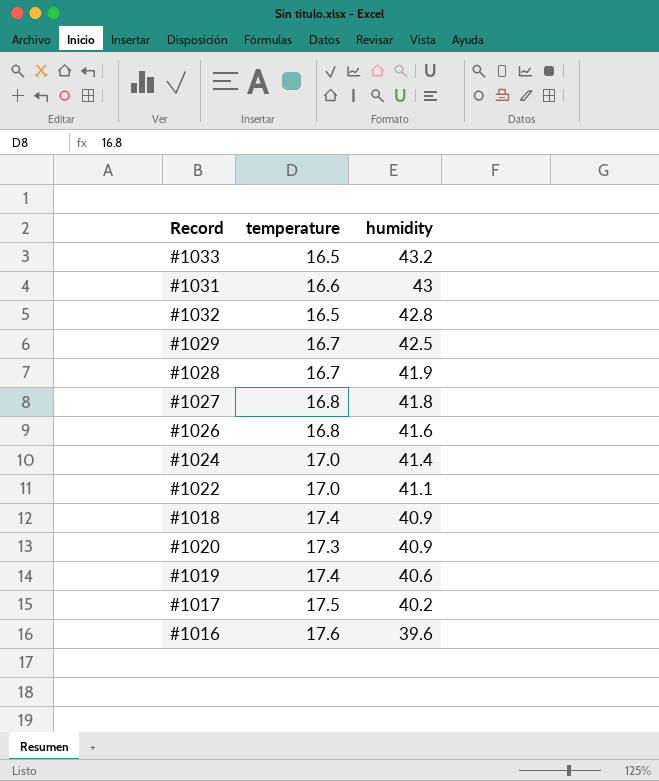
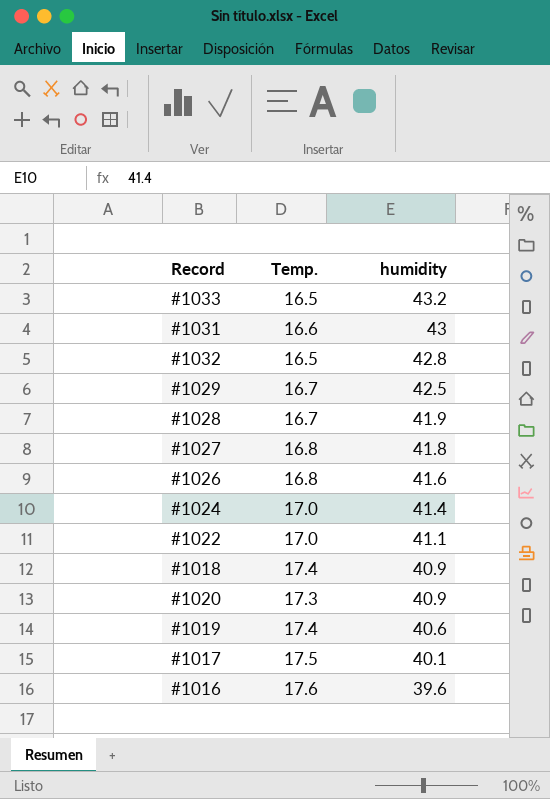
column name: temperature -> Temp.
#1017 | humidity: 40.2 -> 40.1

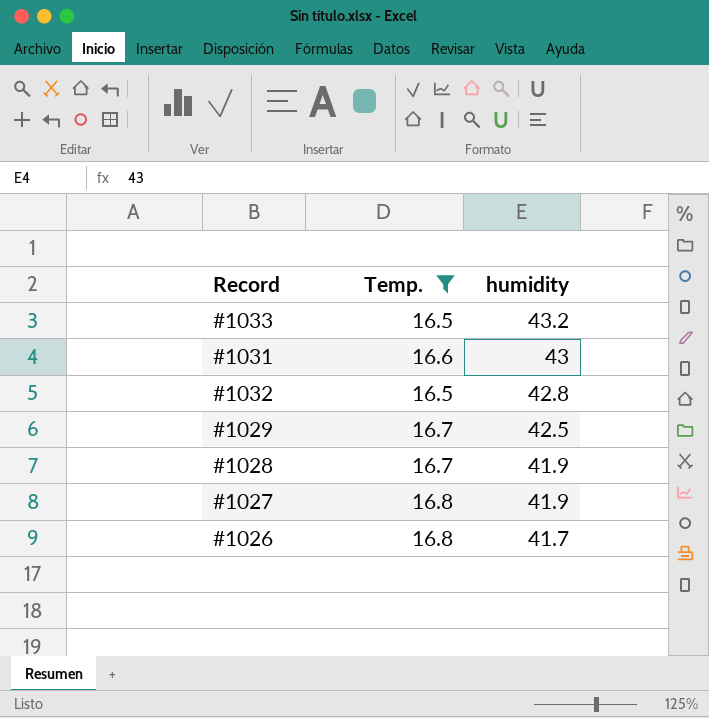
filter: none -> Temp. <= 16.8
#1027 | humidity: 41.8 -> 41.9
#1026 | humidity: 41.6 -> 41.7

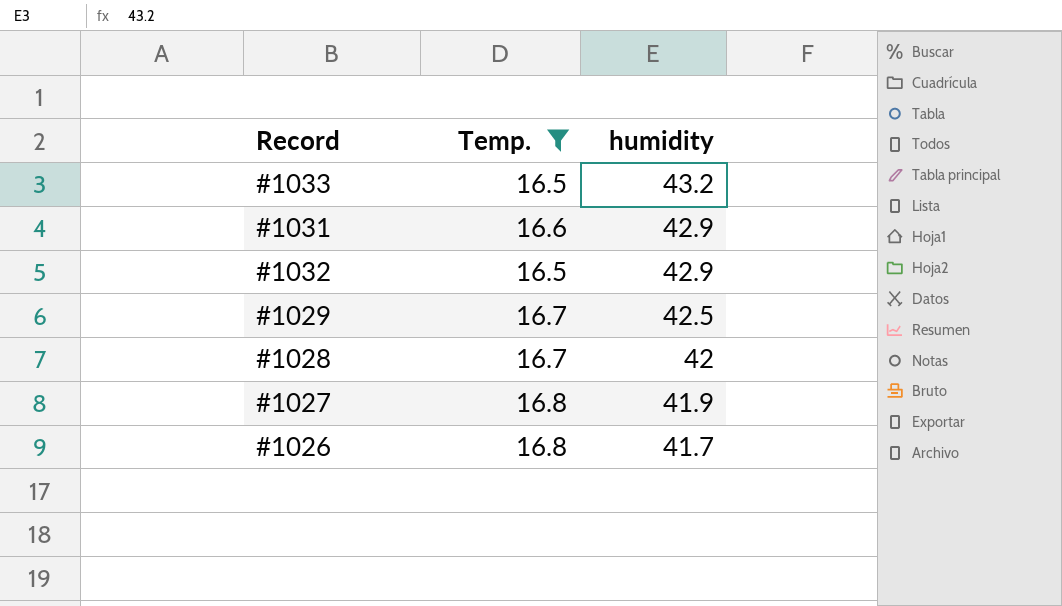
#1031 | humidity: 43 -> 42.9
#1032 | humidity: 42.8 -> 42.9
#1028 | humidity: 41.9 -> 42

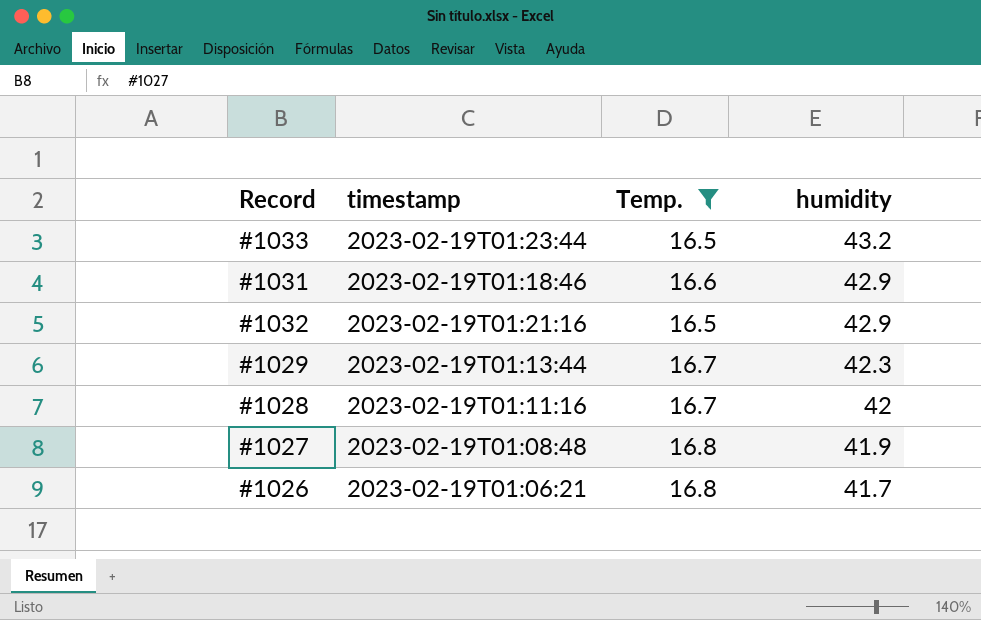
column timestamp | position: none -> 2
#1029 | humidity: 42.5 -> 42.3

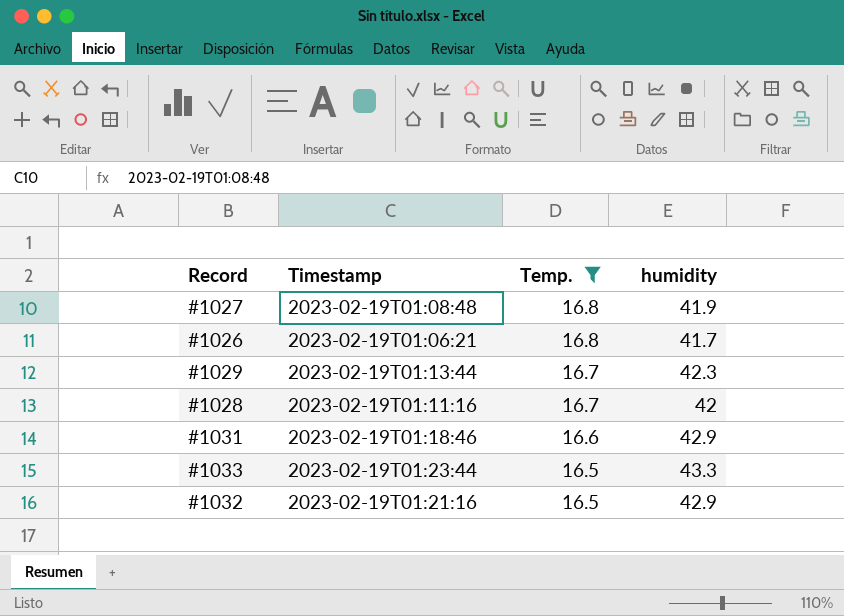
row order: humidity descending -> Temp. descending
column name: timestamp -> Timestamp
#1033 | humidity: 43.2 -> 43.3

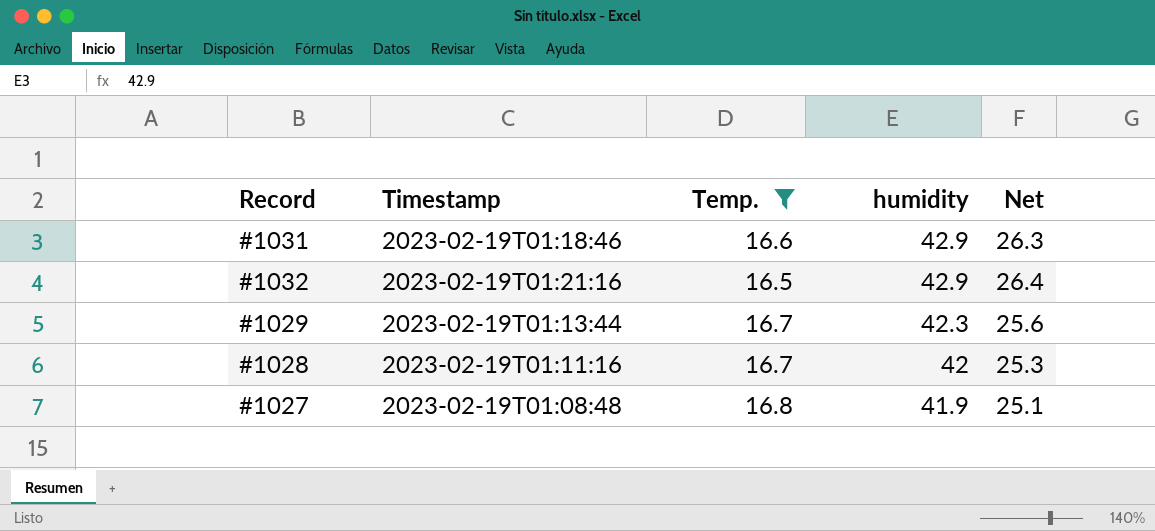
row order: Temp. descending -> humidity descending
column Net | formula: none -> [humidity] - [Temp.]
row #1026: 2023-02-19T01:06:21 | 16.8 | 41.7 -> none
row #1033: 2023-02-19T01:23:44 | 16.5 | 43.3 -> none

